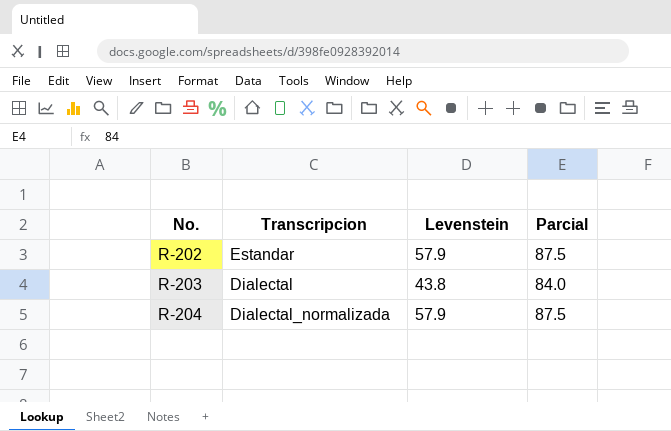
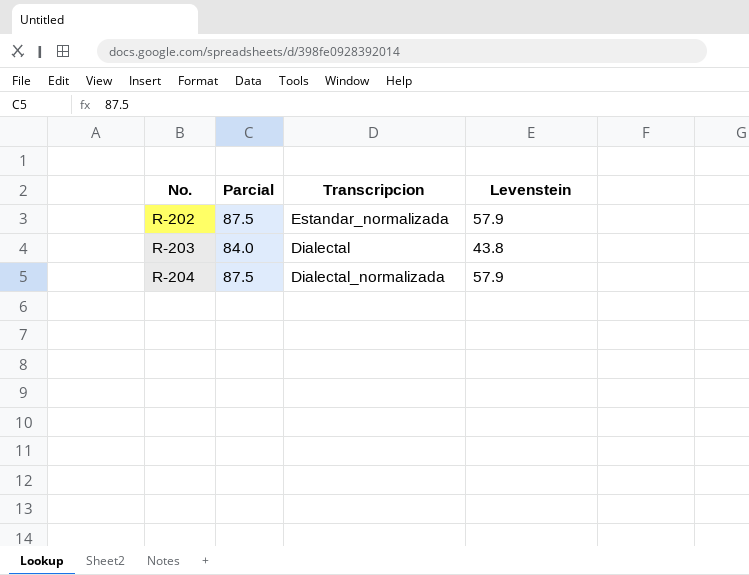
column Parcial | position: 4 -> 2
R-202 | Transcripcion: Estandar -> Estandar_normalizada

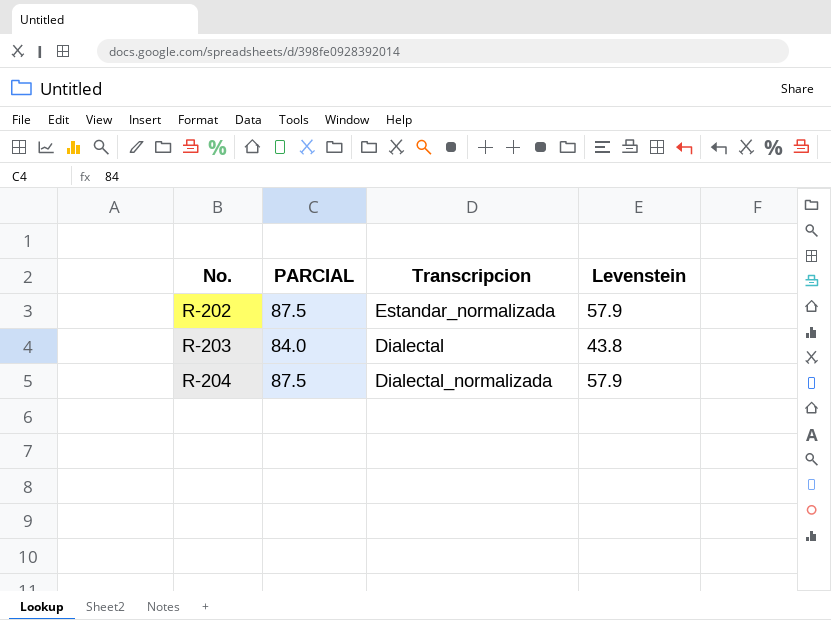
column name: Parcial -> PARCIAL

